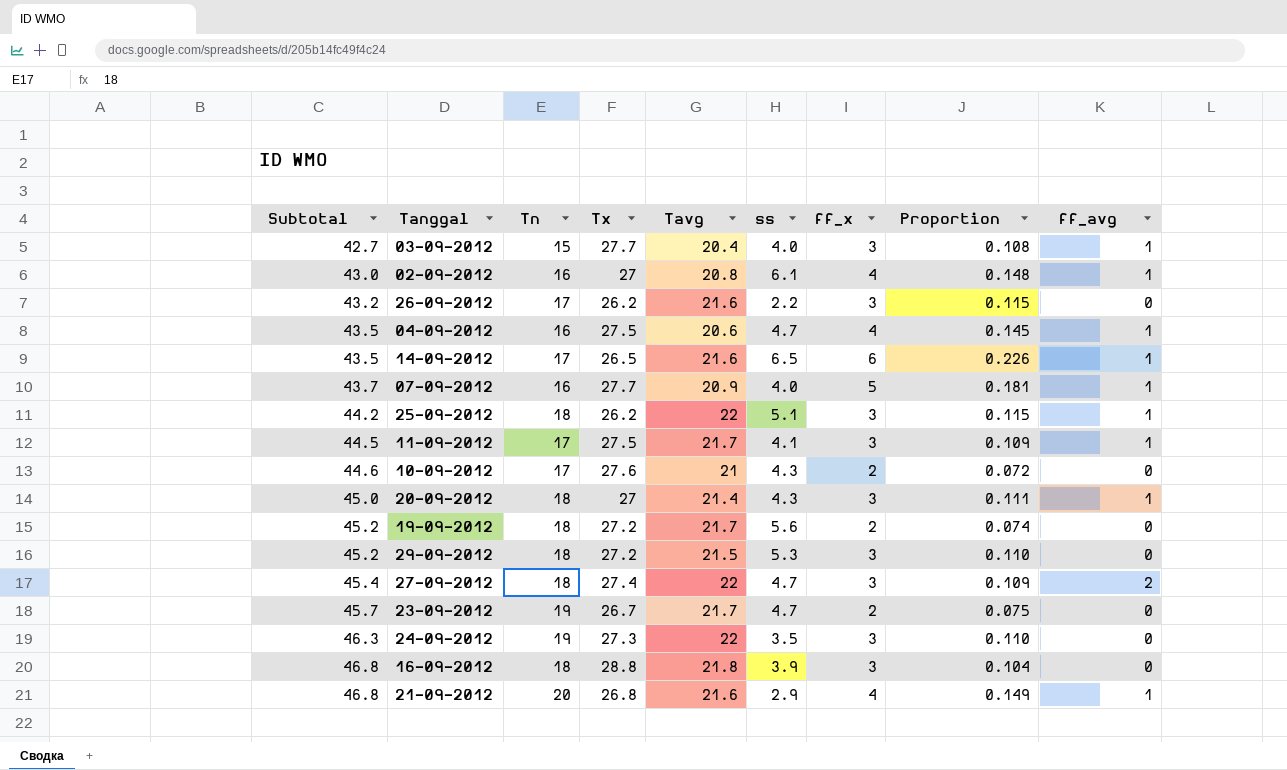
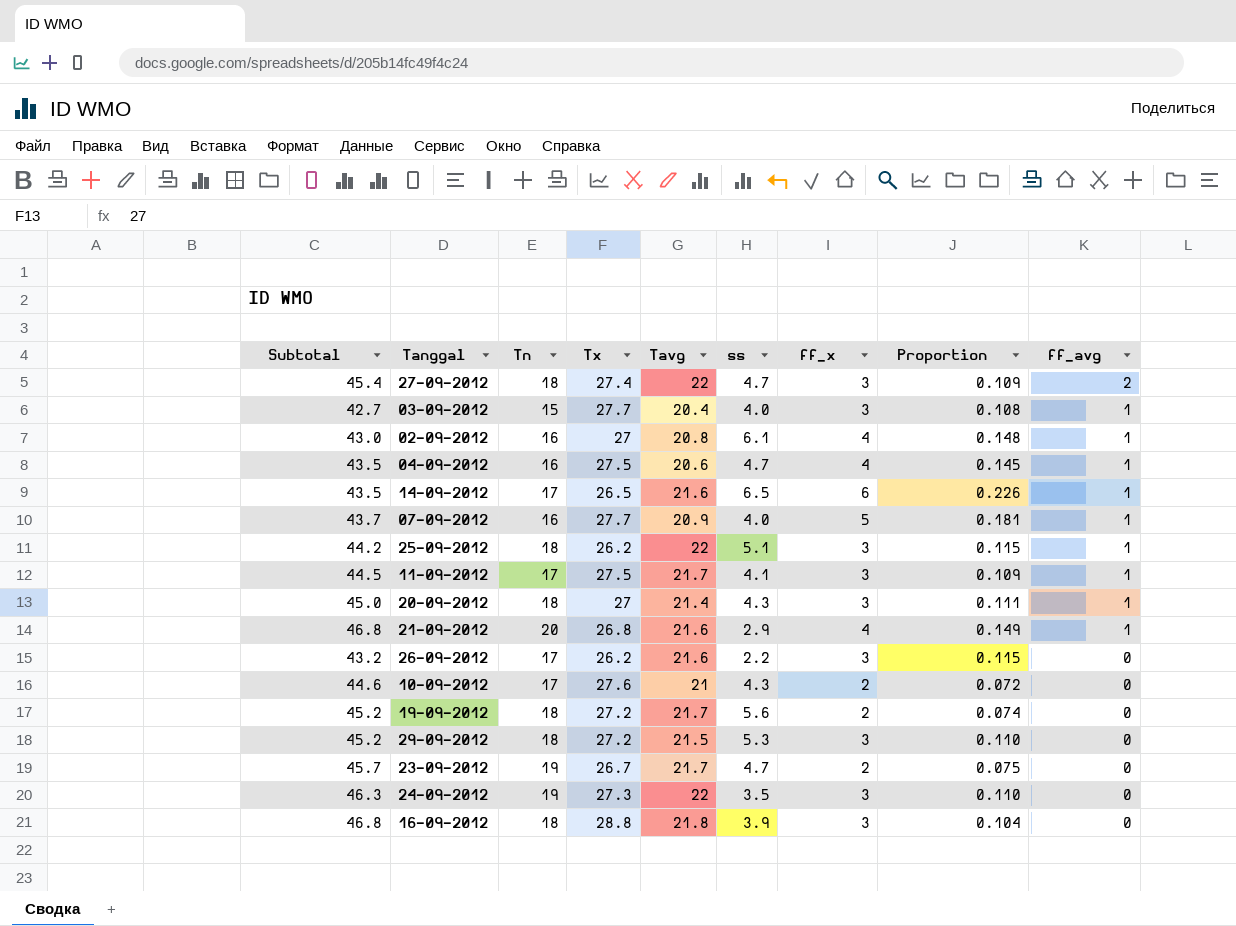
row order: Subtotal ascending -> ff_avg descending

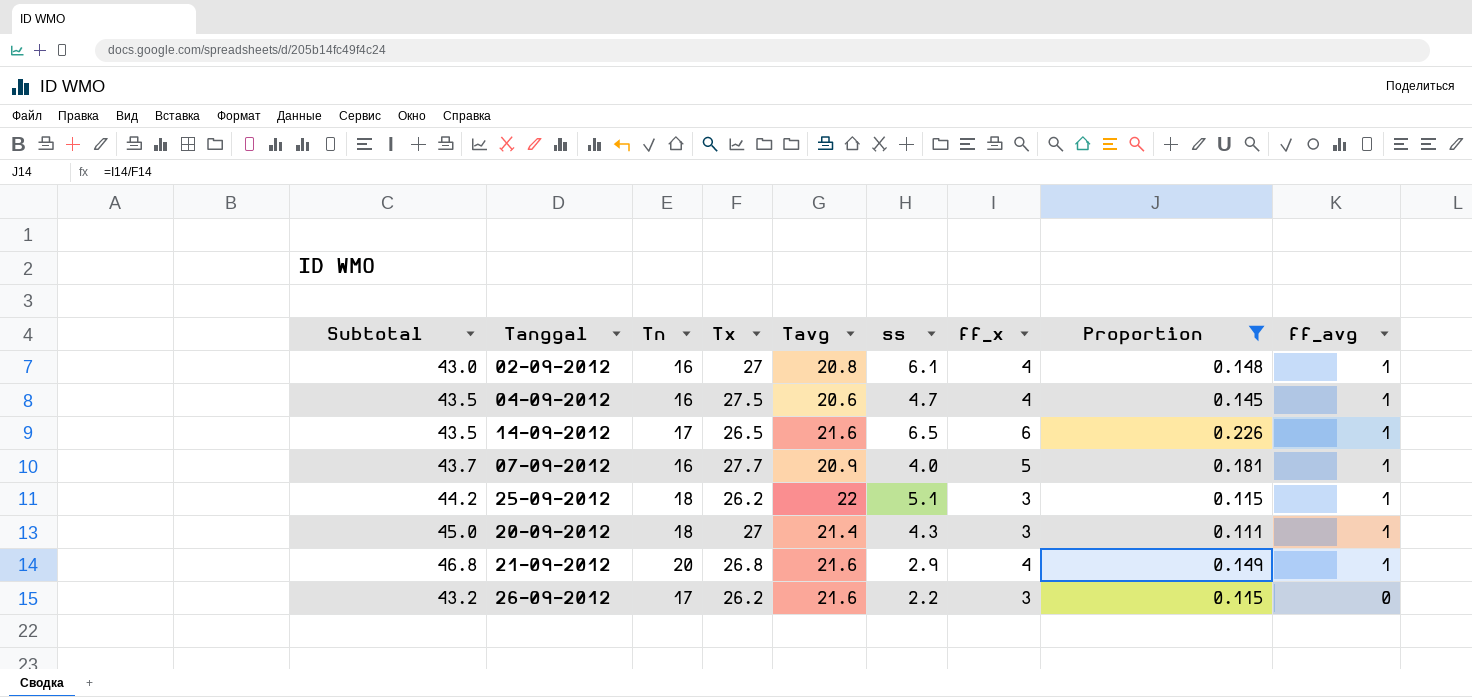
filter: none -> Proportion >= 0.111

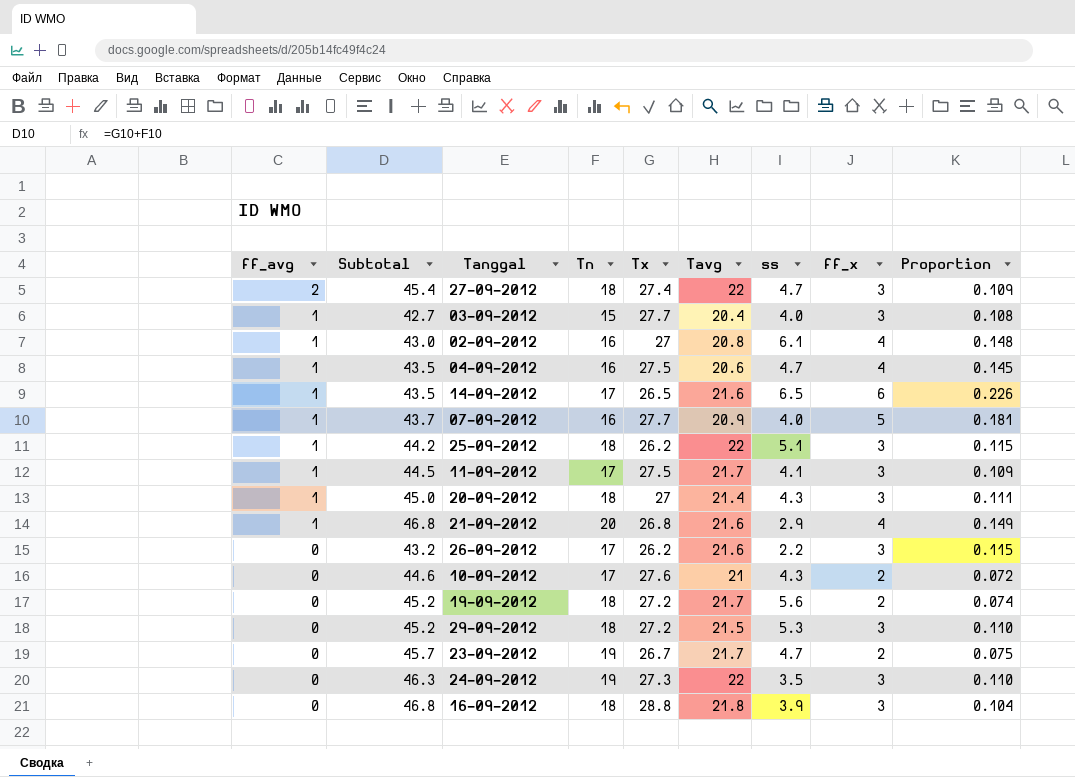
filter: Proportion >= 0.111 -> none
column ff_avg | position: 9 -> 1

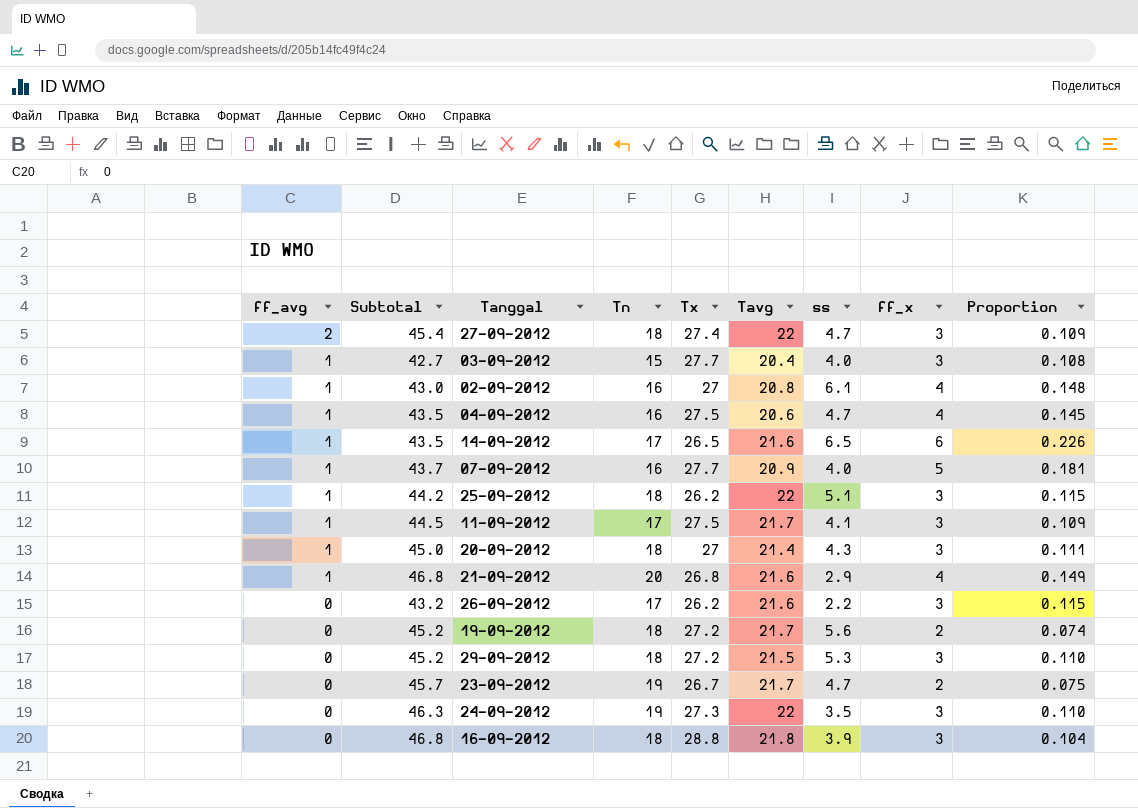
row 10-09-2012: 0 | 44.6 | 17 | 27.6 | 21 | 4.3 | 2 | 0.072 -> none

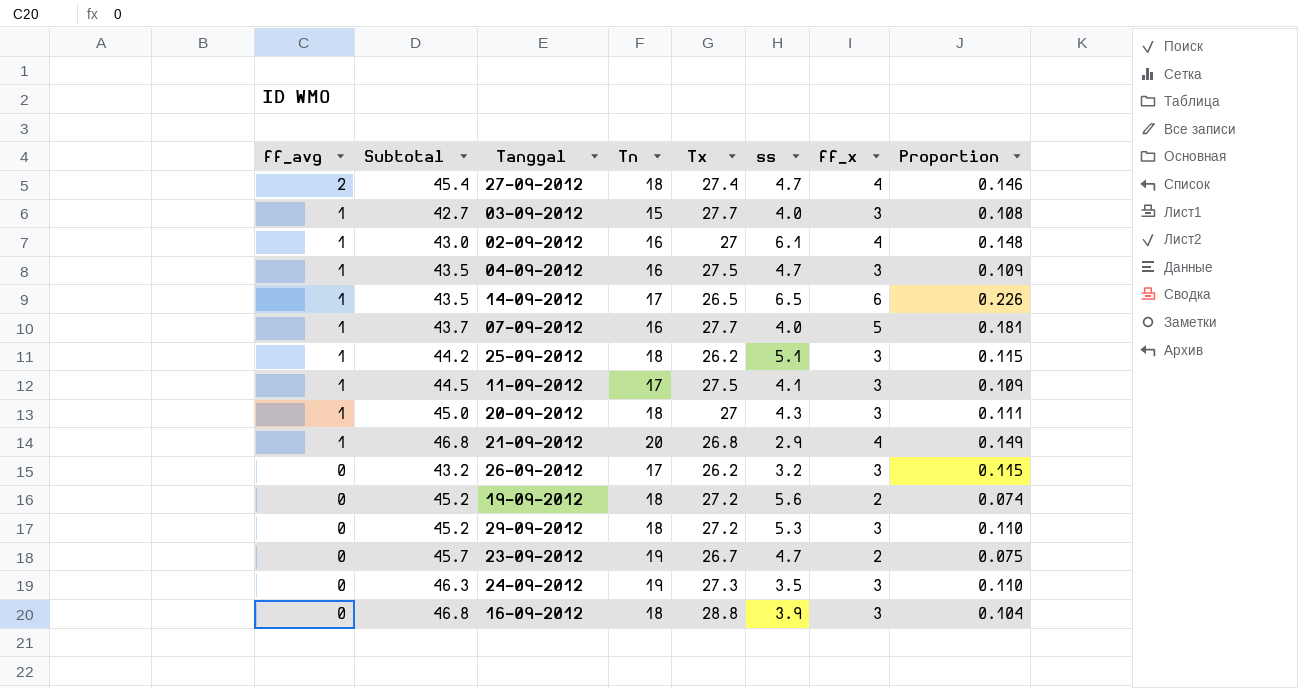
column Tavg | position: 6 -> none
27-09-2012 | ff_x: 3 -> 4
27-09-2012 | Proportion: 0.109 -> 0.146
04-09-2012 | ff_x: 4 -> 3
04-09-2012 | Proportion: 0.145 -> 0.109
26-09-2012 | ss: 2.2 -> 3.2

